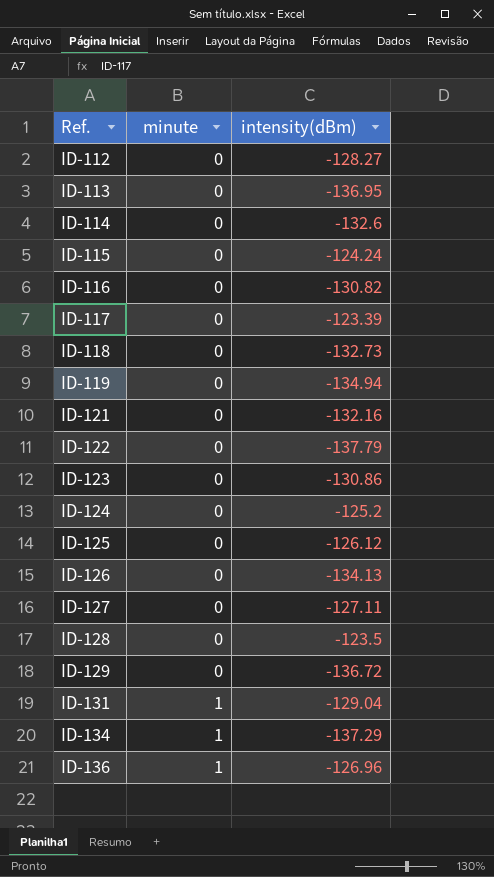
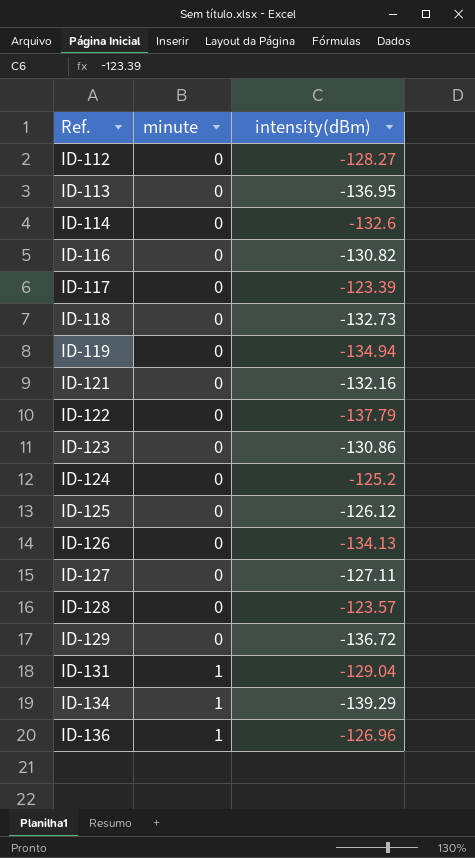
row ID-115: 0 | -124.24 -> none
ID-128 | intensity(dBm): -123.5 -> -123.57
ID-134 | intensity(dBm): -137.29 -> -139.29

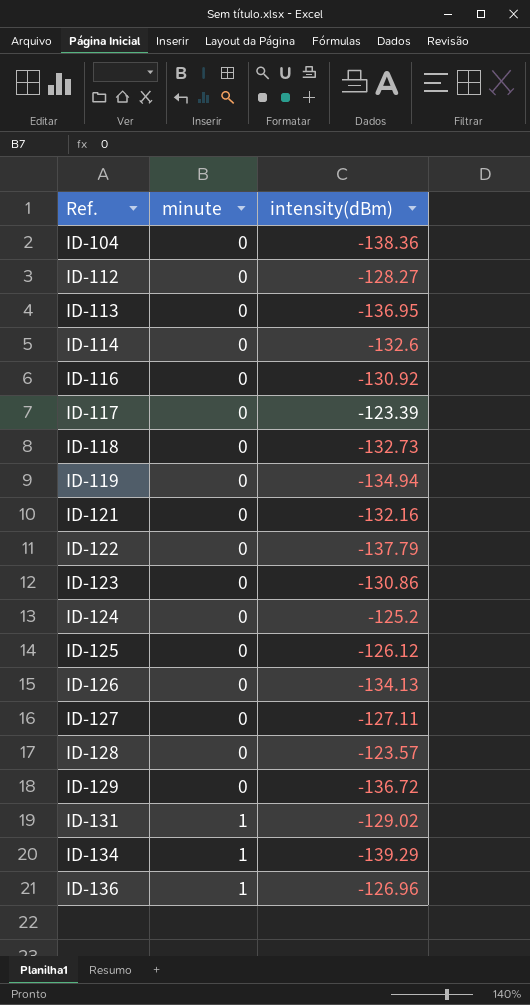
row ID-104: none -> 0 | -138.36
ID-116 | intensity(dBm): -130.82 -> -130.92
ID-131 | intensity(dBm): -129.04 -> -129.02

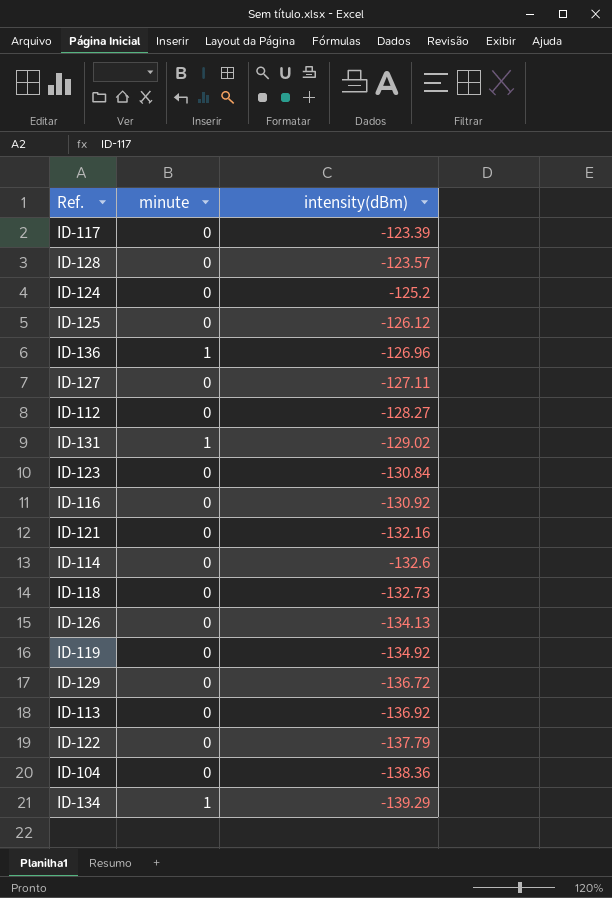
row order: Ref. ascending -> intensity(dBm) descending
ID-123 | intensity(dBm): -130.86 -> -130.84
ID-119 | intensity(dBm): -134.94 -> -134.92
ID-113 | intensity(dBm): -136.95 -> -136.92

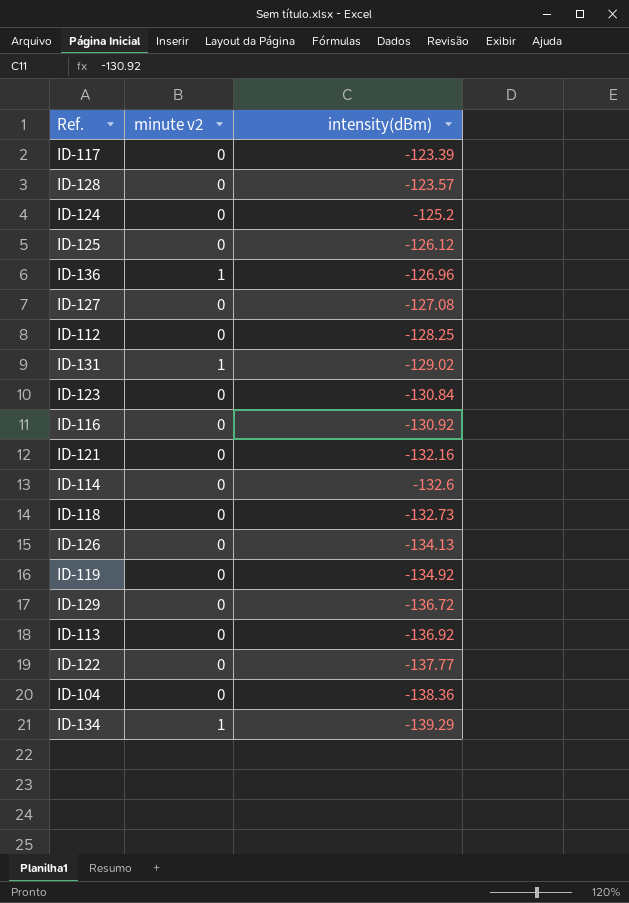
column name: minute -> minute v2
ID-127 | intensity(dBm): -127.11 -> -127.08
ID-112 | intensity(dBm): -128.27 -> -128.25
ID-122 | intensity(dBm): -137.79 -> -137.77

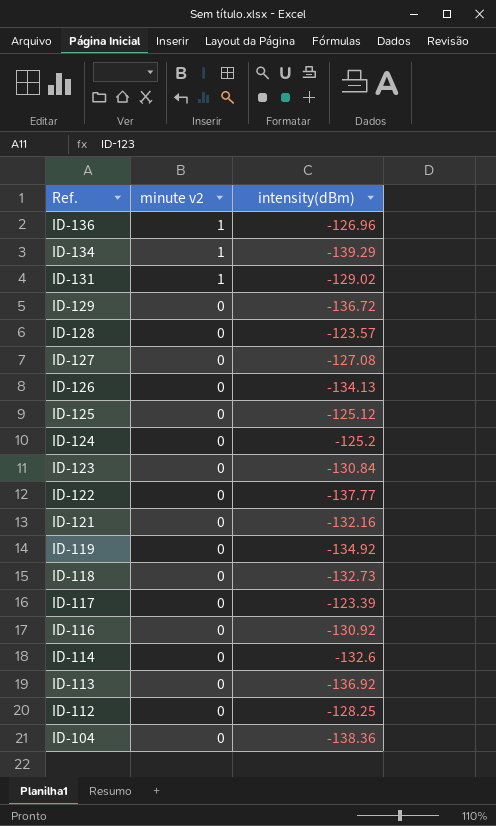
row order: intensity(dBm) descending -> Ref. descending
ID-125 | intensity(dBm): -126.12 -> -125.12

